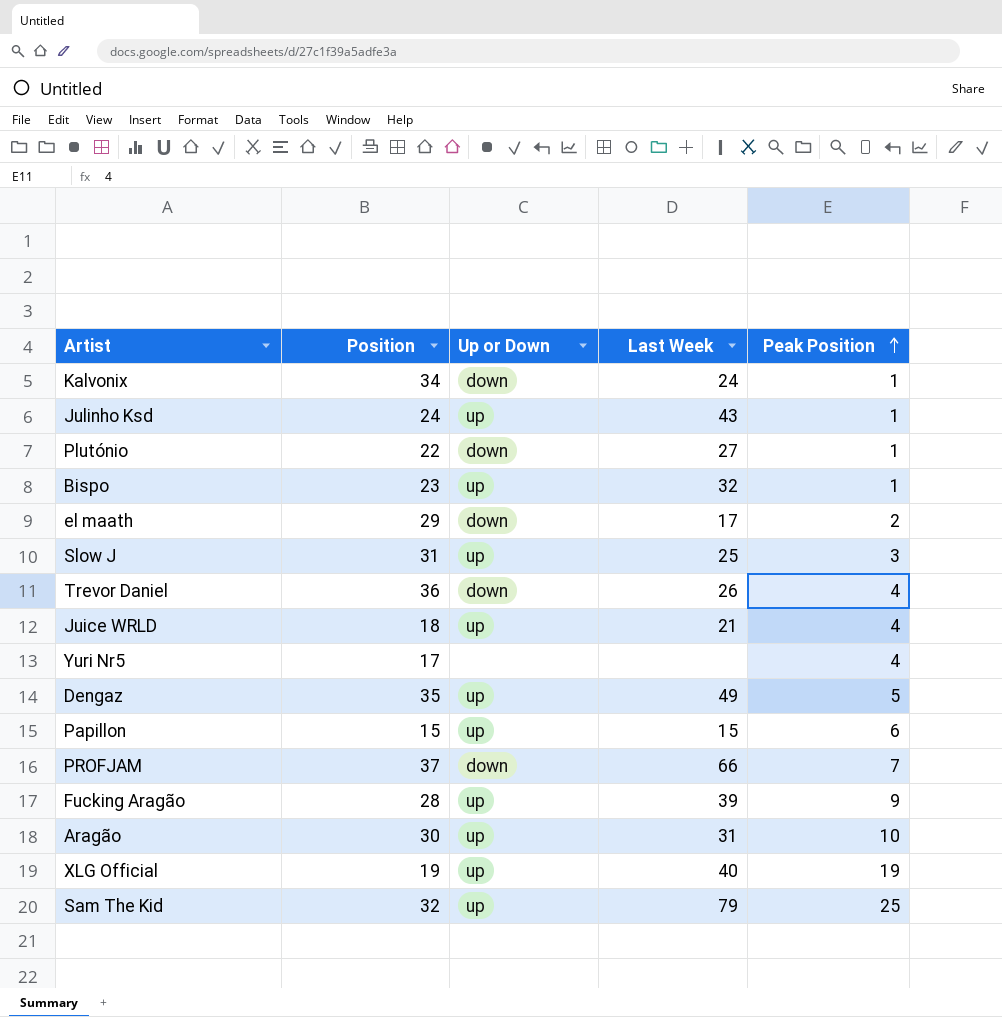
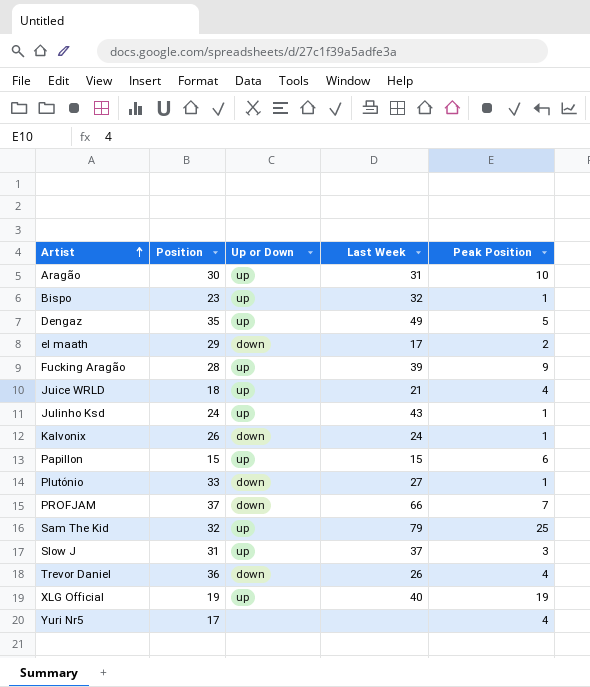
row order: Peak Position ascending -> Artist ascending
Kalvonix | Position: 34 -> 26
Plutónio | Position: 22 -> 33
Slow J | Last Week: 25 -> 37

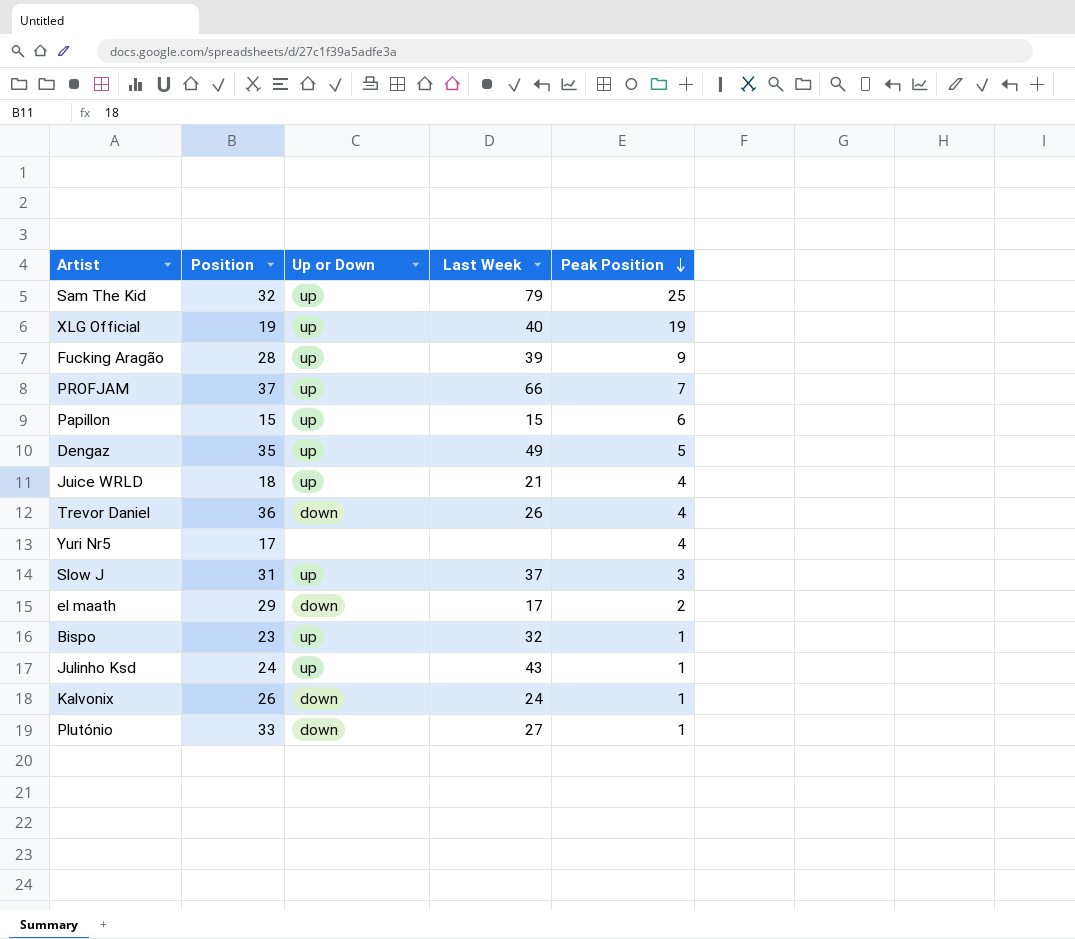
row order: Artist ascending -> Peak Position descending
row Aragão: 30 | up | 31 | 10 -> none
PROFJAM | Up or Down: down -> up

